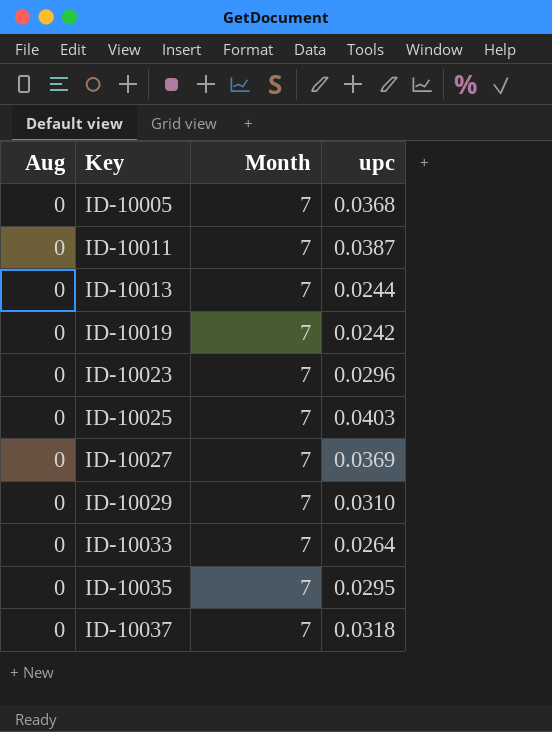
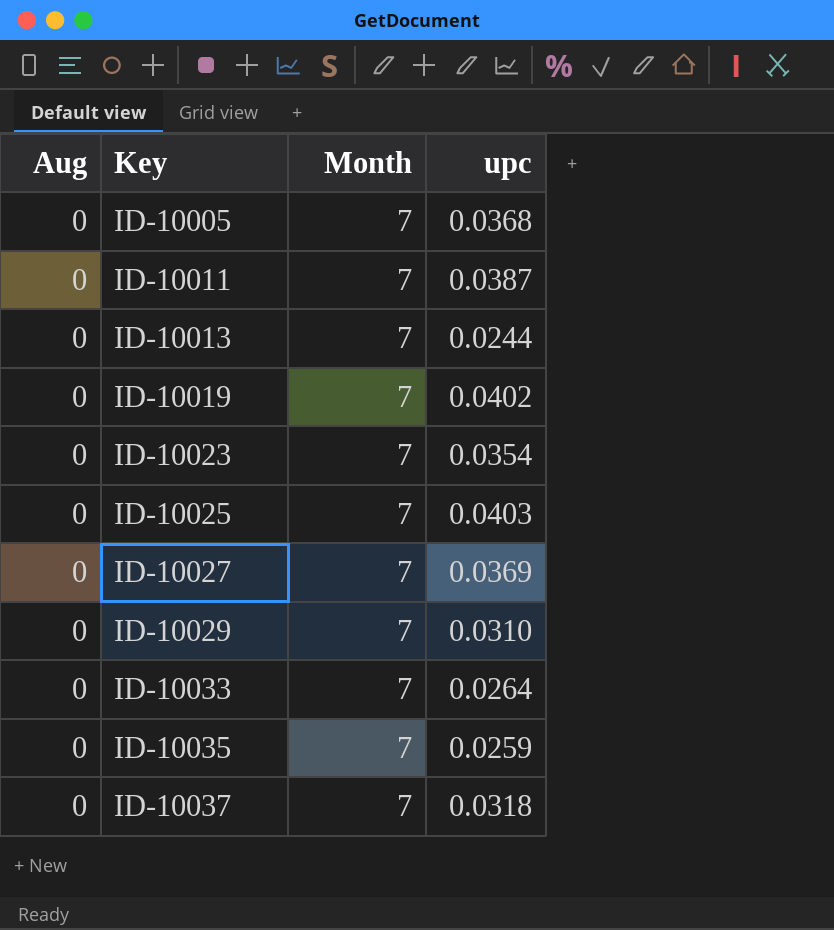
ID-10019 | upc: 0.0242 -> 0.0402
ID-10023 | upc: 0.0296 -> 0.0354
ID-10035 | upc: 0.0295 -> 0.0259

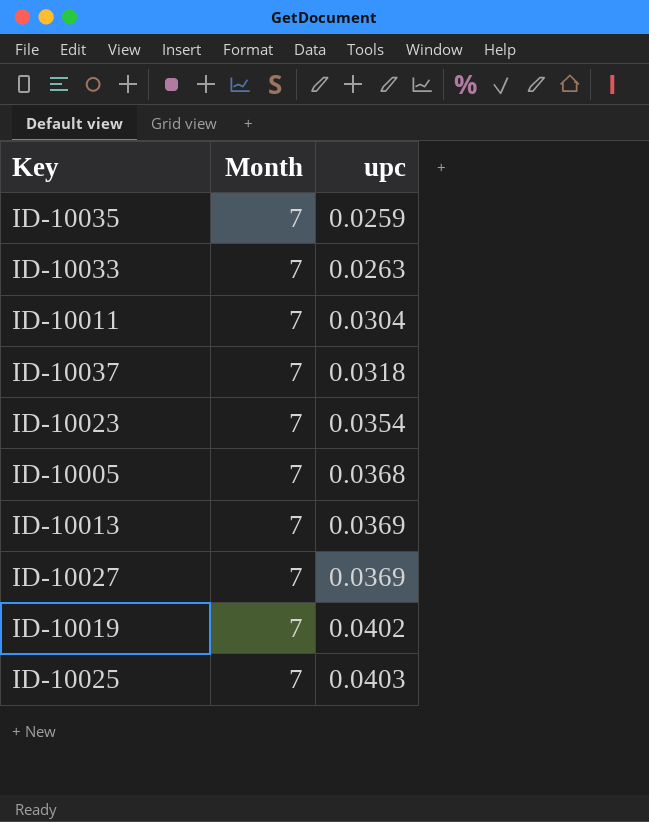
row order: Key ascending -> upc ascending
column Aug | position: 1 -> none
row ID-10029: 0 | 7 | 0.0310 -> none
ID-10033 | upc: 0.0264 -> 0.0263
ID-10011 | upc: 0.0387 -> 0.0304
ID-10013 | upc: 0.0244 -> 0.0369

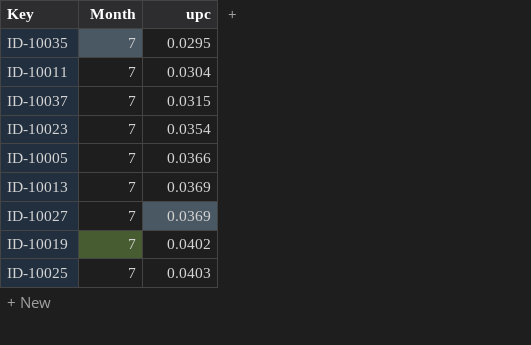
row ID-10033: 7 | 0.0263 -> none
ID-10035 | upc: 0.0259 -> 0.0295
ID-10037 | upc: 0.0318 -> 0.0315
ID-10005 | upc: 0.0368 -> 0.0366

